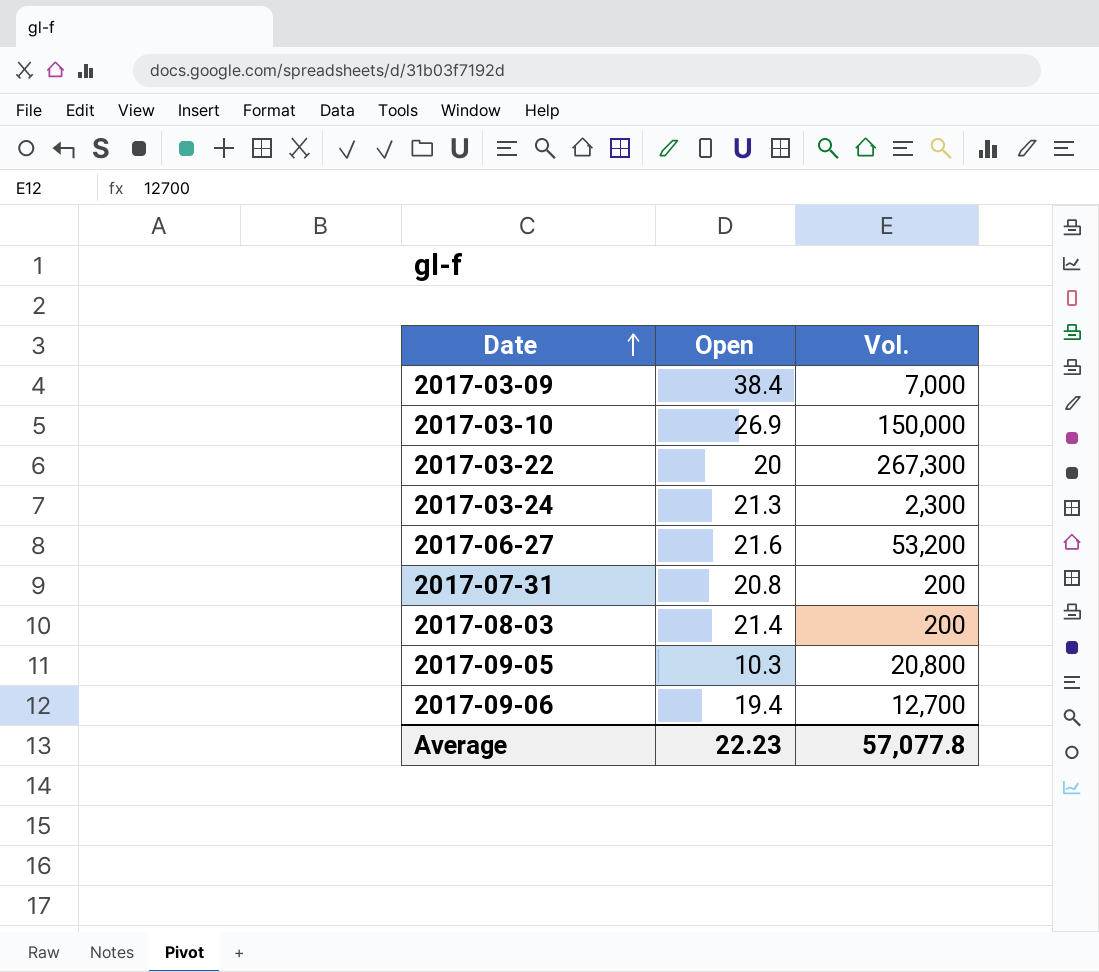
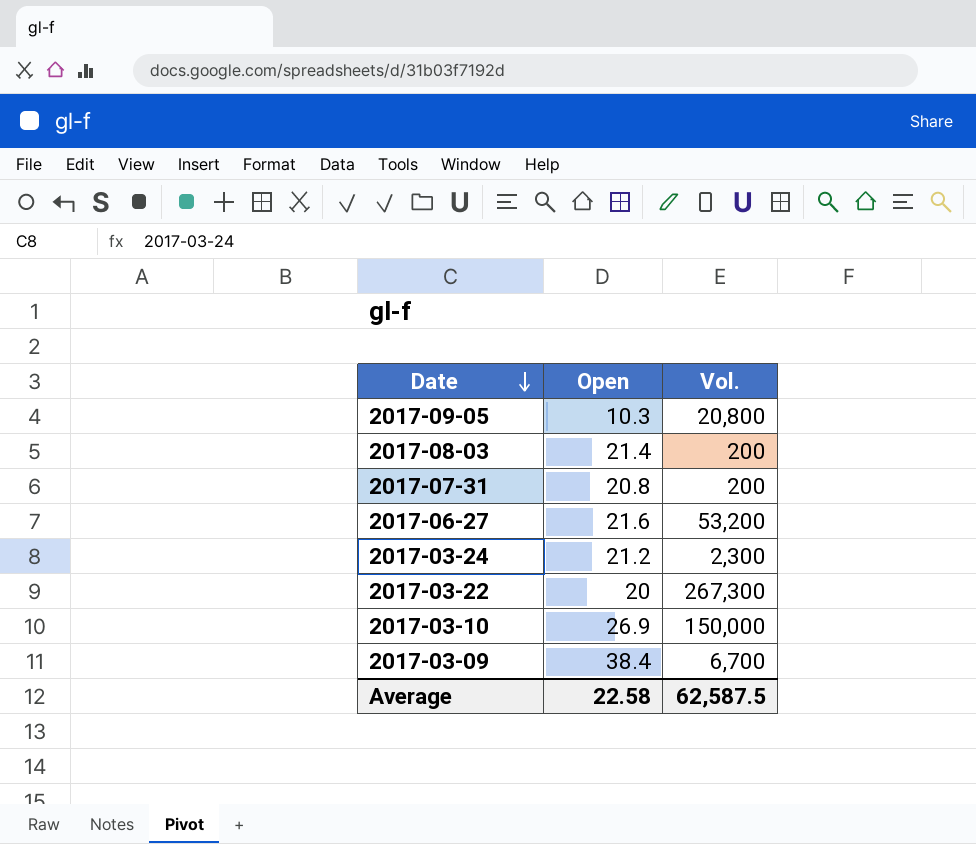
row order: Date ascending -> Date descending
row 2017-09-06: 19.4 | 12,700 -> none
2017-03-24 | Open: 21.3 -> 21.2
2017-03-09 | Vol.: 7,000 -> 6,700
Average | Open: 22.23 -> 22.58
Average | Vol.: 57,077.8 -> 62,587.5

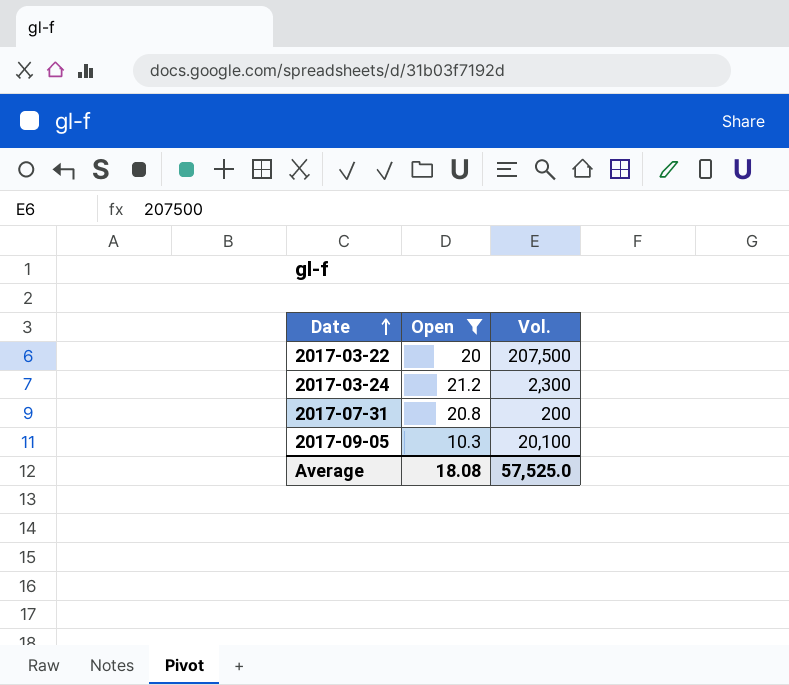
filter: none -> Open <= 21.2
row order: Date descending -> Date ascending
2017-03-22 | Vol.: 267,300 -> 207,500
2017-09-05 | Vol.: 20,800 -> 20,100
Average | Open: 22.58 -> 18.08
Average | Vol.: 62,587.5 -> 57,525.0

